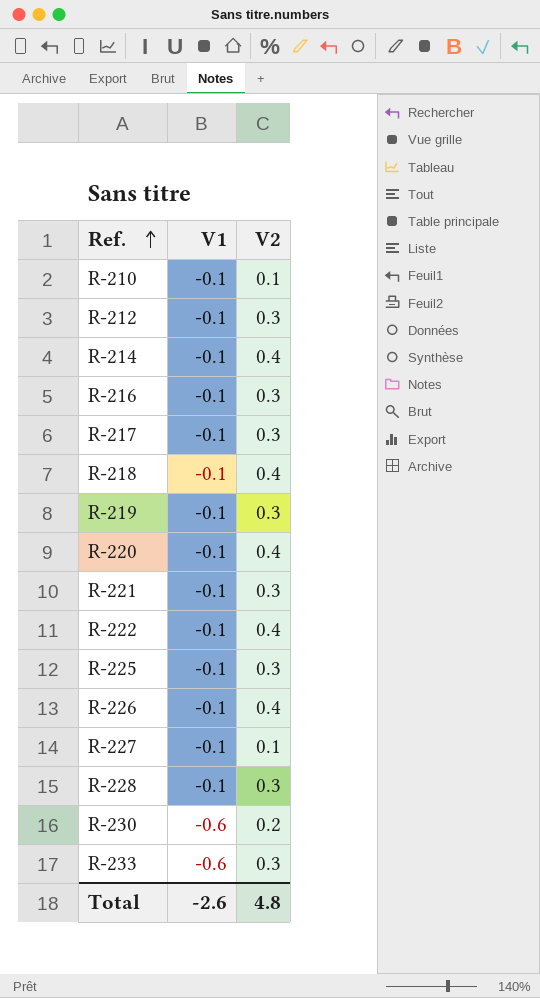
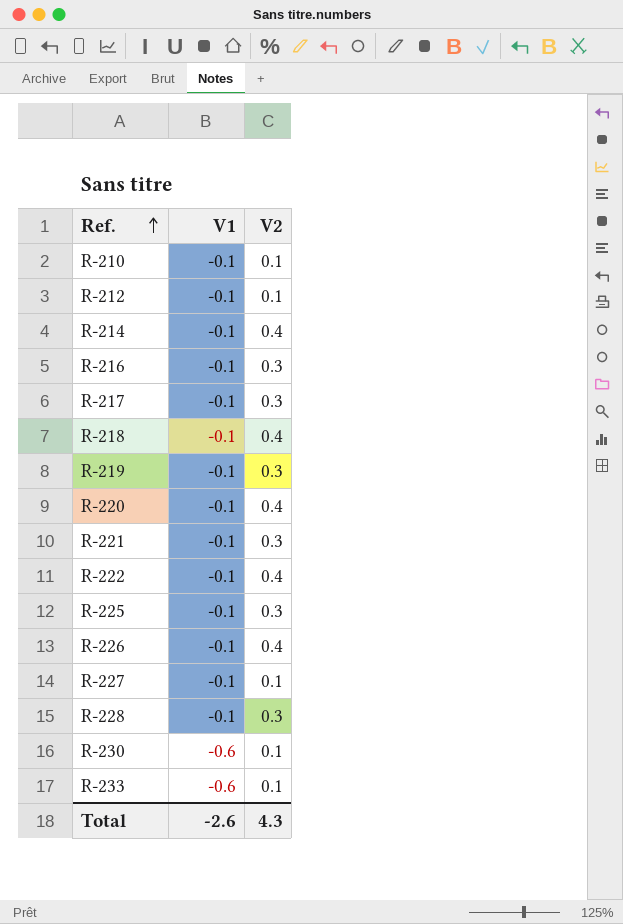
R-212 | V2: 0.3 -> 0.1
R-230 | V2: 0.2 -> 0.1
R-233 | V2: 0.3 -> 0.1
Total | V2: 4.8 -> 4.3

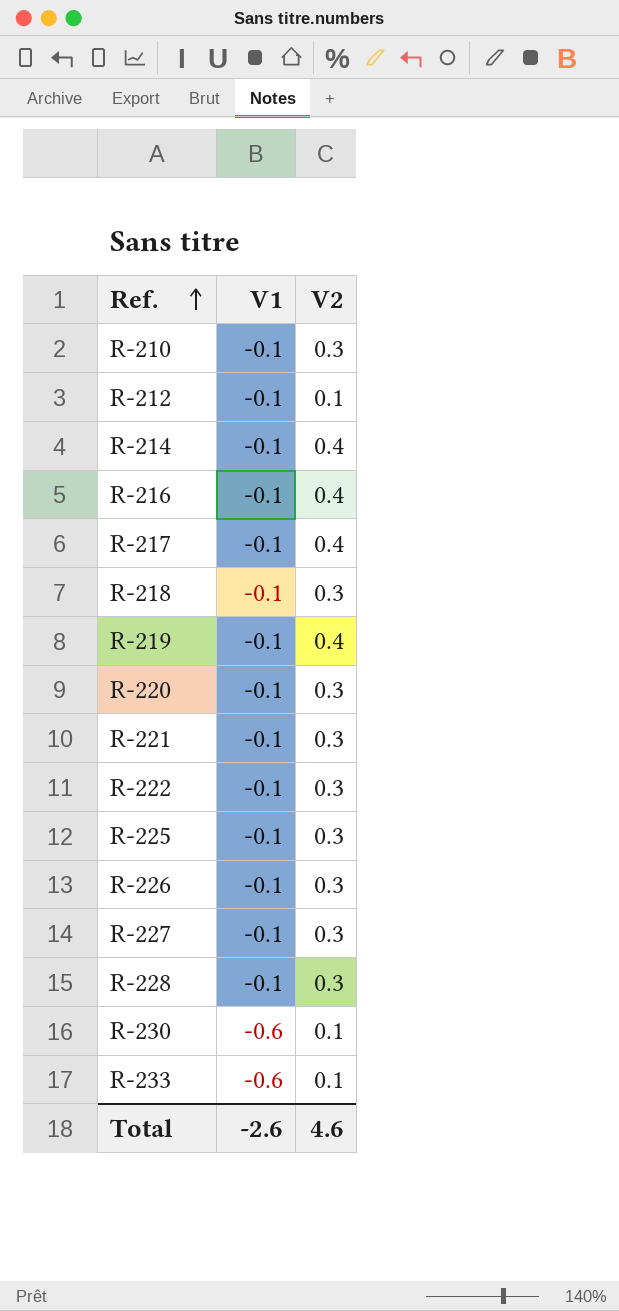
R-210 | V2: 0.1 -> 0.3
R-216 | V2: 0.3 -> 0.4
R-217 | V2: 0.3 -> 0.4
R-218 | V2: 0.4 -> 0.3
R-219 | V2: 0.3 -> 0.4
R-220 | V2: 0.4 -> 0.3
R-222 | V2: 0.4 -> 0.3
R-226 | V2: 0.4 -> 0.3
R-227 | V2: 0.1 -> 0.3
Total | V2: 4.3 -> 4.6

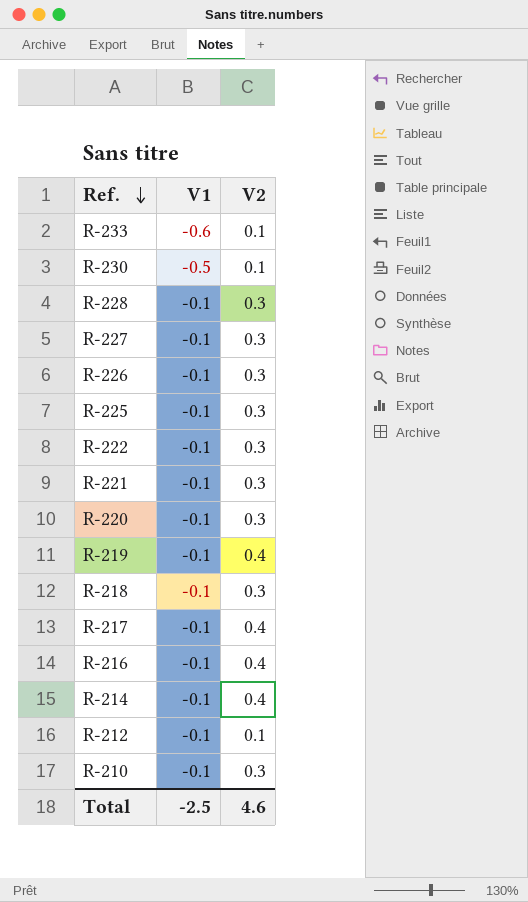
row order: Ref. ascending -> Ref. descending
R-230 | V1: -0.6 -> -0.5
Total | V1: -2.6 -> -2.5

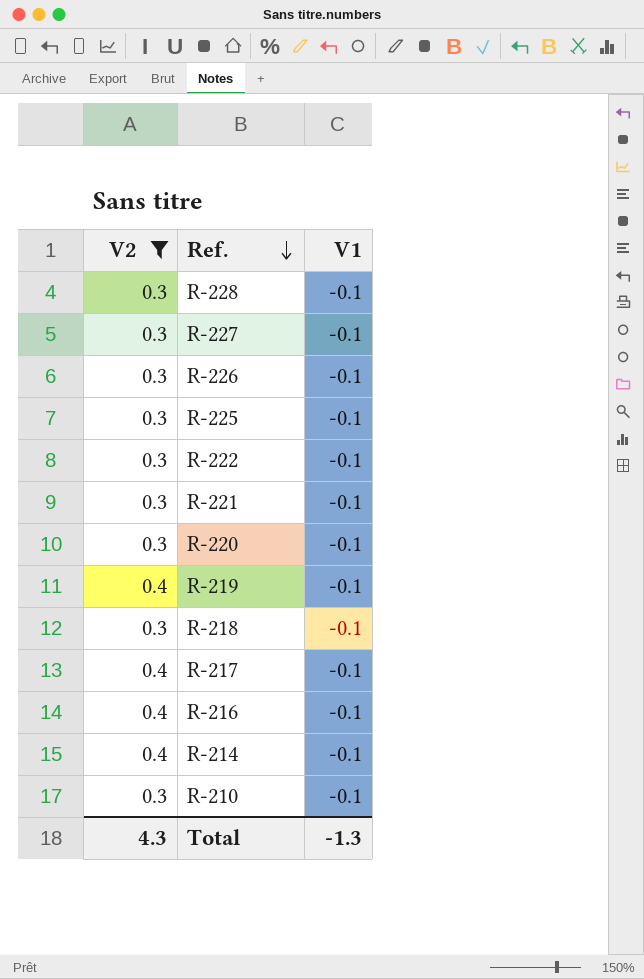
filter: none -> V2 != 0.1
column V2 | position: 3 -> 1
Total | V2: 4.6 -> 4.3
Total | V1: -2.5 -> -1.3

